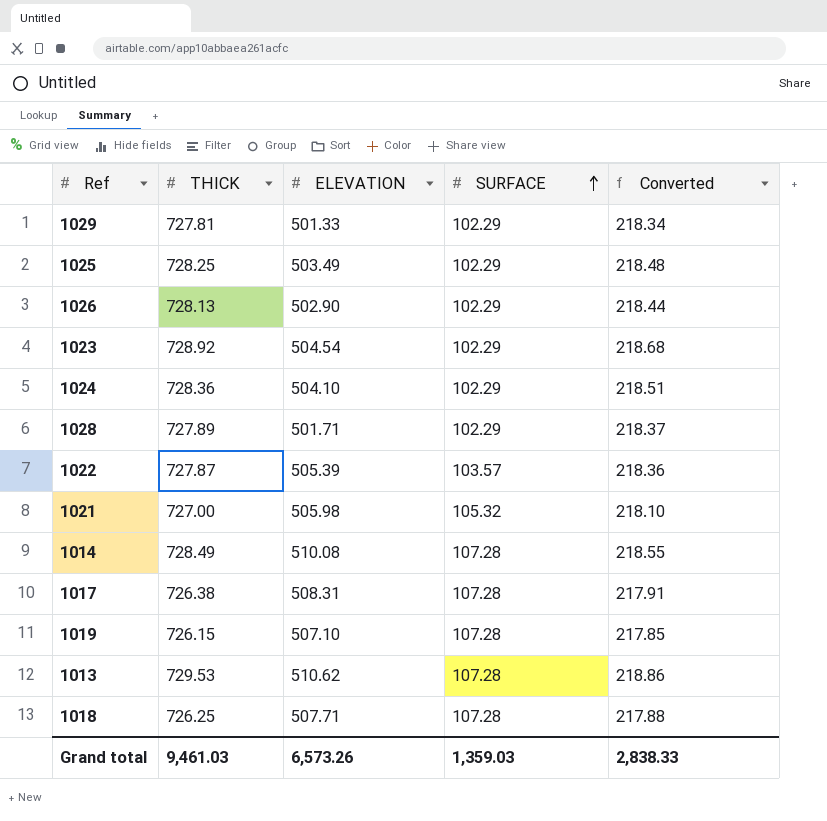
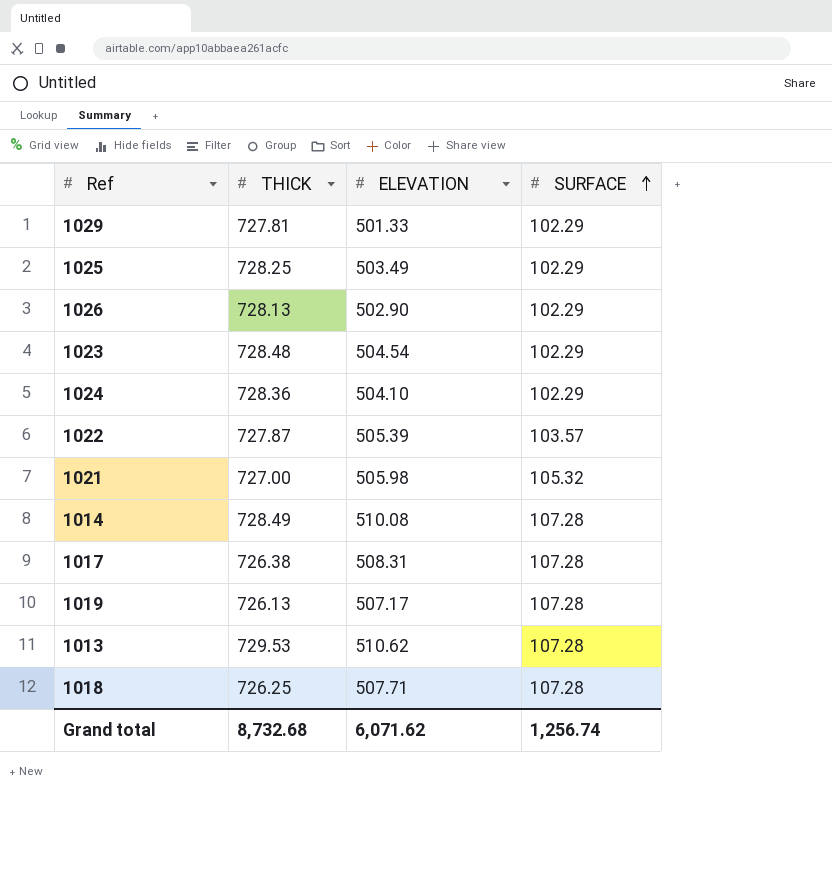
column Converted | formula: [THICK] * 0.3 -> none
row 1028: 727.89 | 501.71 | 102.29 | 218.37 -> none
1023 | THICK: 728.92 -> 728.48
1019 | THICK: 726.15 -> 726.13
1019 | ELEVATION: 507.10 -> 507.17
Grand total | THICK: 9,461.03 -> 8,732.68
Grand total | ELEVATION: 6,573.26 -> 6,071.62
Grand total | SURFACE: 1,359.03 -> 1,256.74

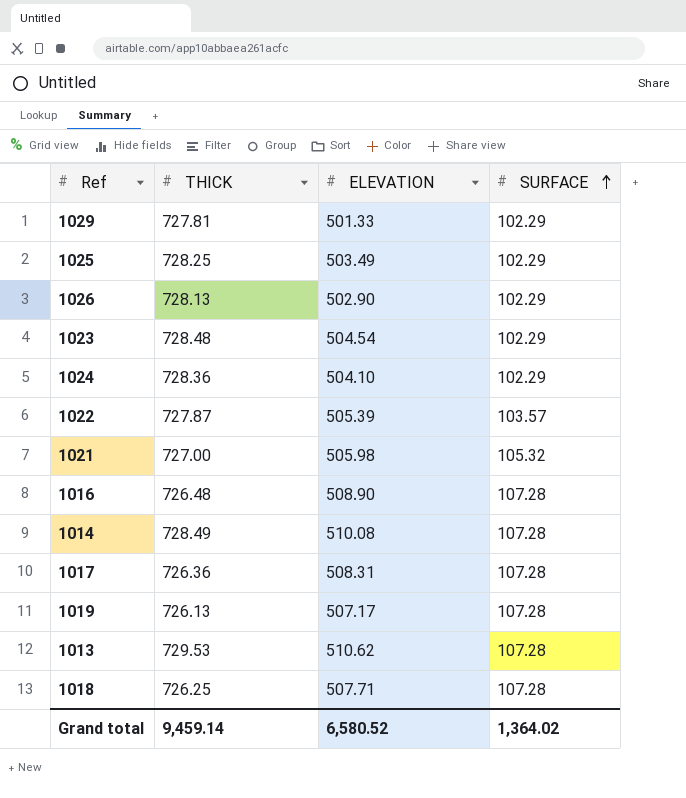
row 1016: none -> 726.48 | 508.90 | 107.28
1017 | THICK: 726.38 -> 726.36
Grand total | THICK: 8,732.68 -> 9,459.14
Grand total | ELEVATION: 6,071.62 -> 6,580.52
Grand total | SURFACE: 1,256.74 -> 1,364.02

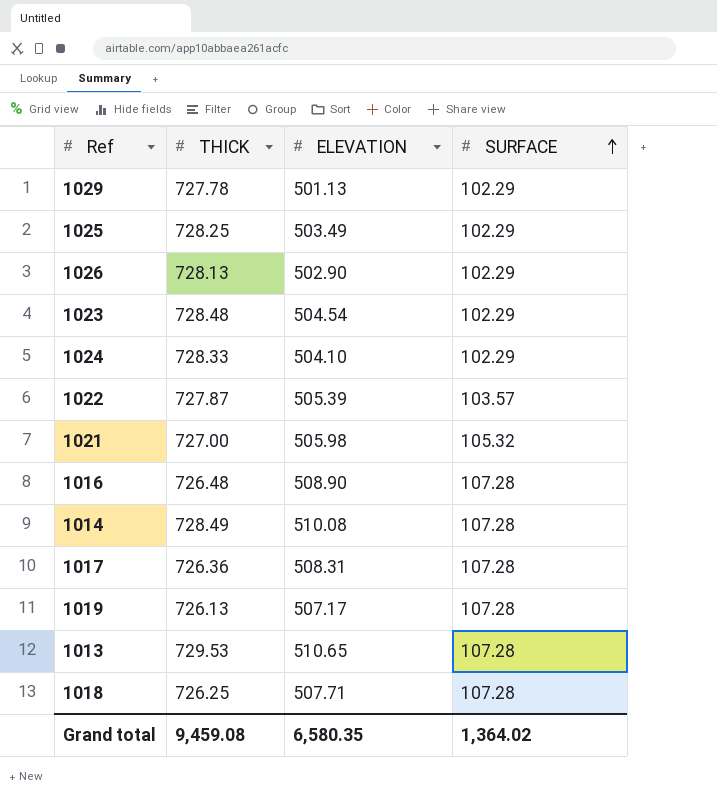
1029 | THICK: 727.81 -> 727.78
1029 | ELEVATION: 501.33 -> 501.13
1024 | THICK: 728.36 -> 728.33
1013 | ELEVATION: 510.62 -> 510.65
Grand total | THICK: 9,459.14 -> 9,459.08
Grand total | ELEVATION: 6,580.52 -> 6,580.35

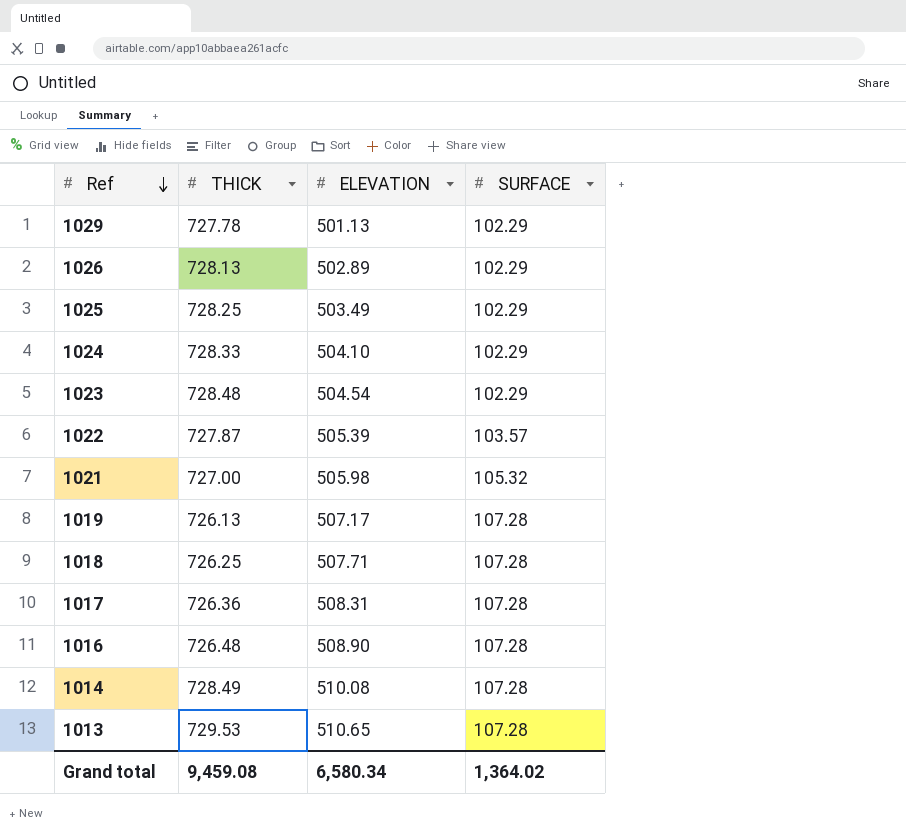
row order: SURFACE ascending -> Ref descending
1026 | ELEVATION: 502.90 -> 502.89
Grand total | ELEVATION: 6,580.35 -> 6,580.34

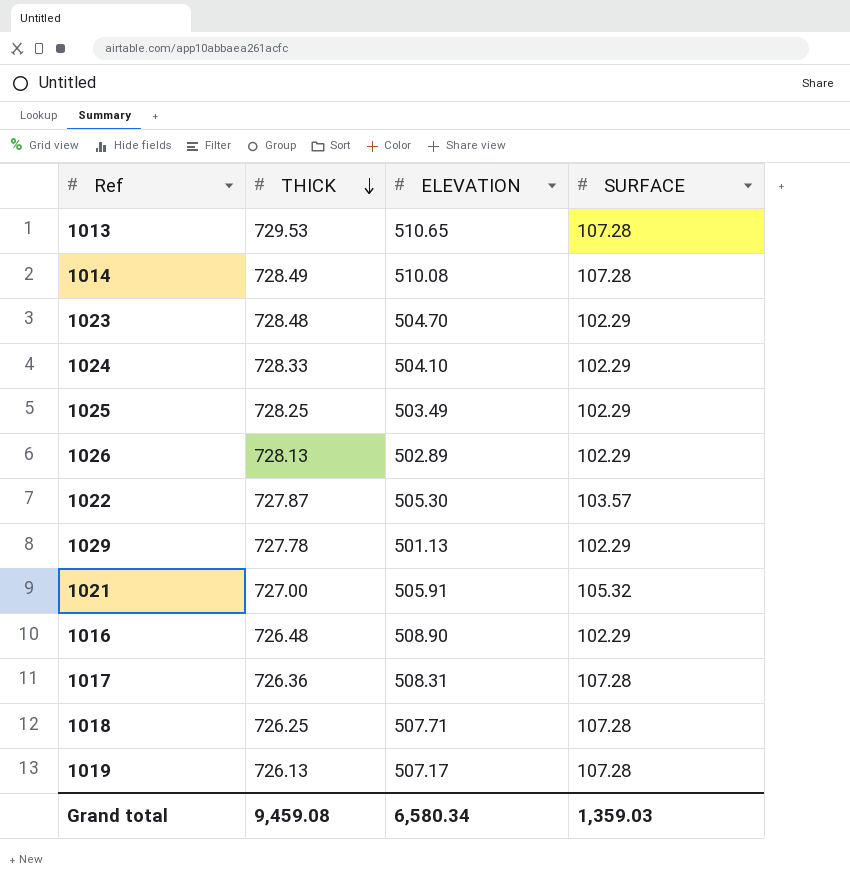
row order: Ref descending -> THICK descending
1023 | ELEVATION: 504.54 -> 504.70
1022 | ELEVATION: 505.39 -> 505.30
1021 | ELEVATION: 505.98 -> 505.91
1016 | SURFACE: 107.28 -> 102.29
Grand total | SURFACE: 1,364.02 -> 1,359.03

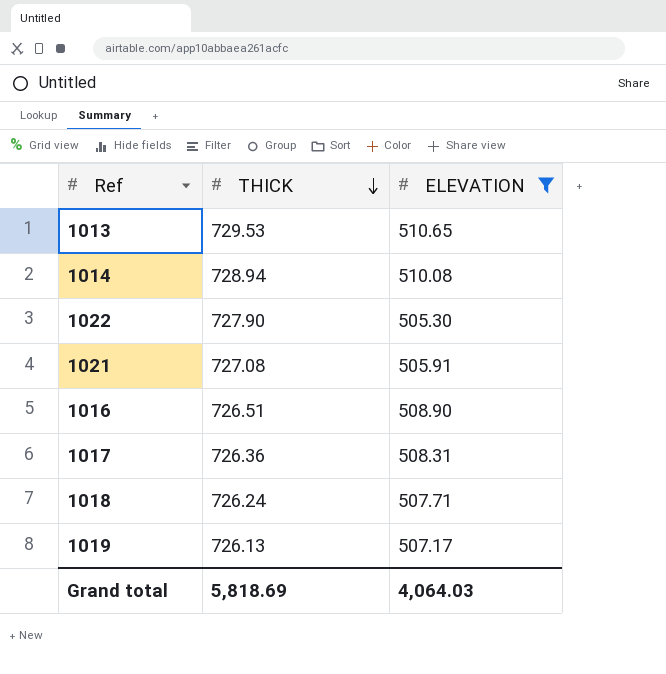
filter: none -> ELEVATION >= 505.30
column SURFACE | position: 4 -> none
1014 | THICK: 728.49 -> 728.94
1022 | THICK: 727.87 -> 727.90
1021 | THICK: 727.00 -> 727.08
1016 | THICK: 726.48 -> 726.51
1018 | THICK: 726.25 -> 726.24
Grand total | THICK: 9,459.08 -> 5,818.69
Grand total | ELEVATION: 6,580.34 -> 4,064.03

